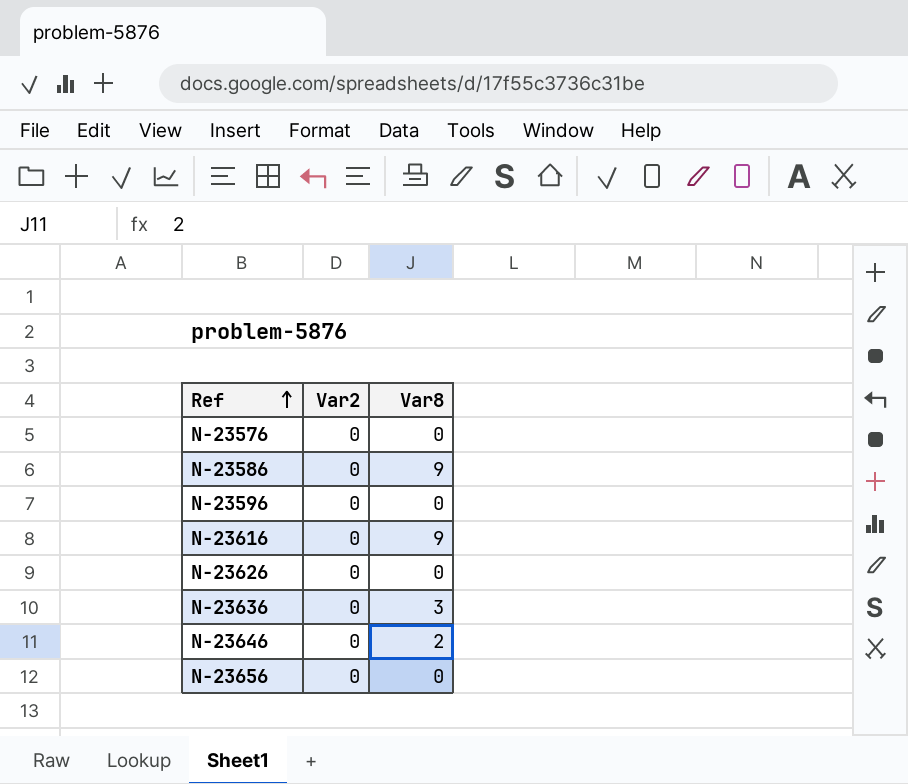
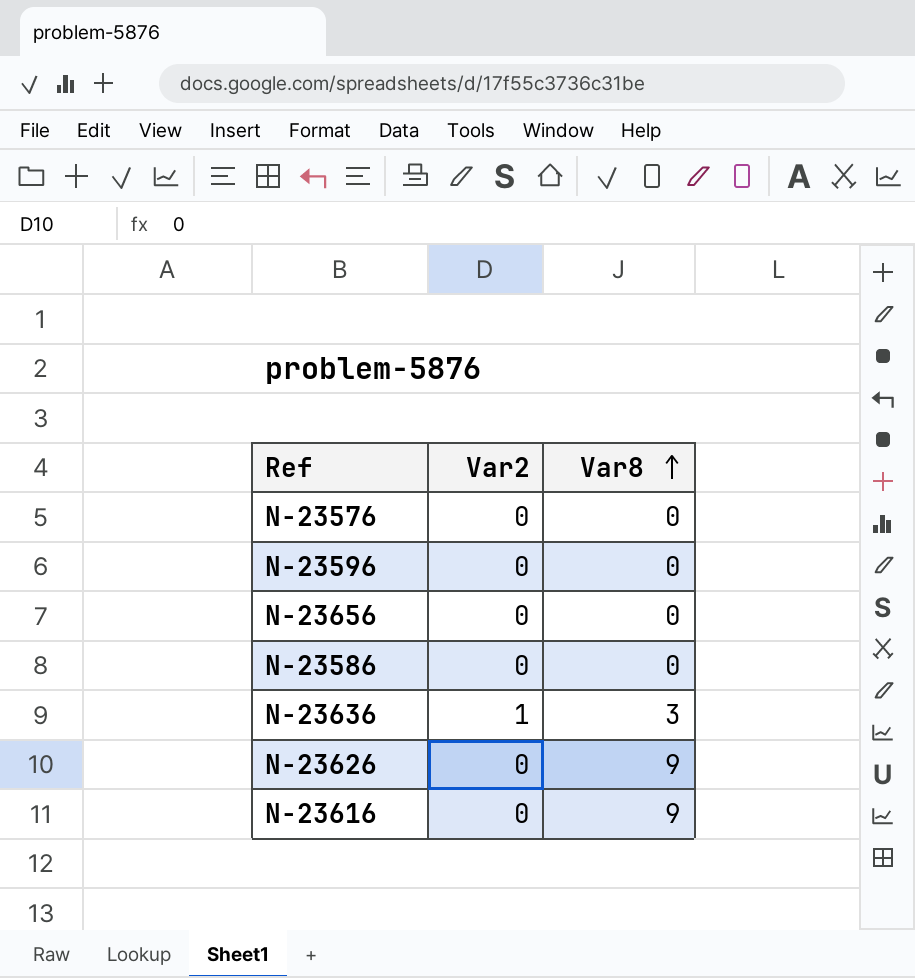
row order: Ref ascending -> Var8 ascending
row N-23646: 0 | 2 -> none
N-23586 | Var8: 9 -> 0
N-23636 | Var2: 0 -> 1
N-23626 | Var8: 0 -> 9

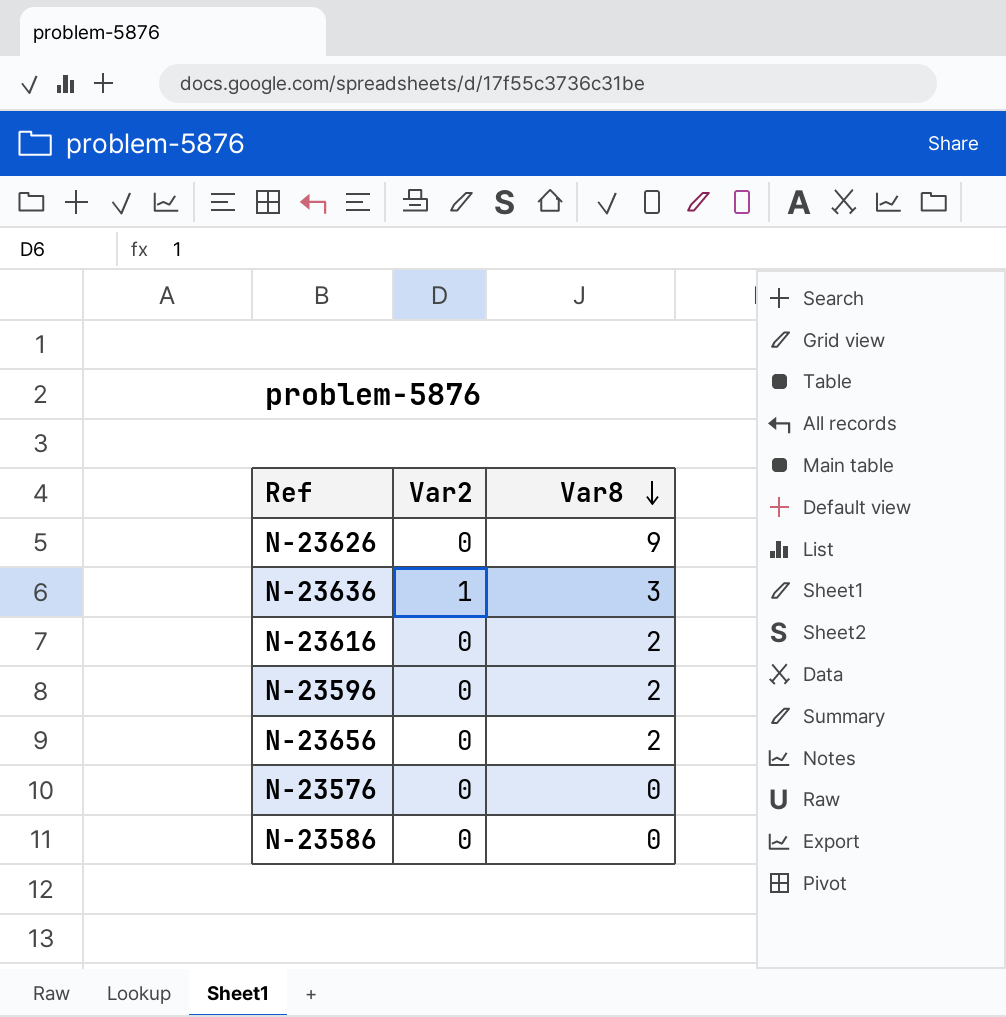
row order: Var8 ascending -> Var8 descending
N-23616 | Var8: 9 -> 2
N-23596 | Var8: 0 -> 2
N-23656 | Var8: 0 -> 2

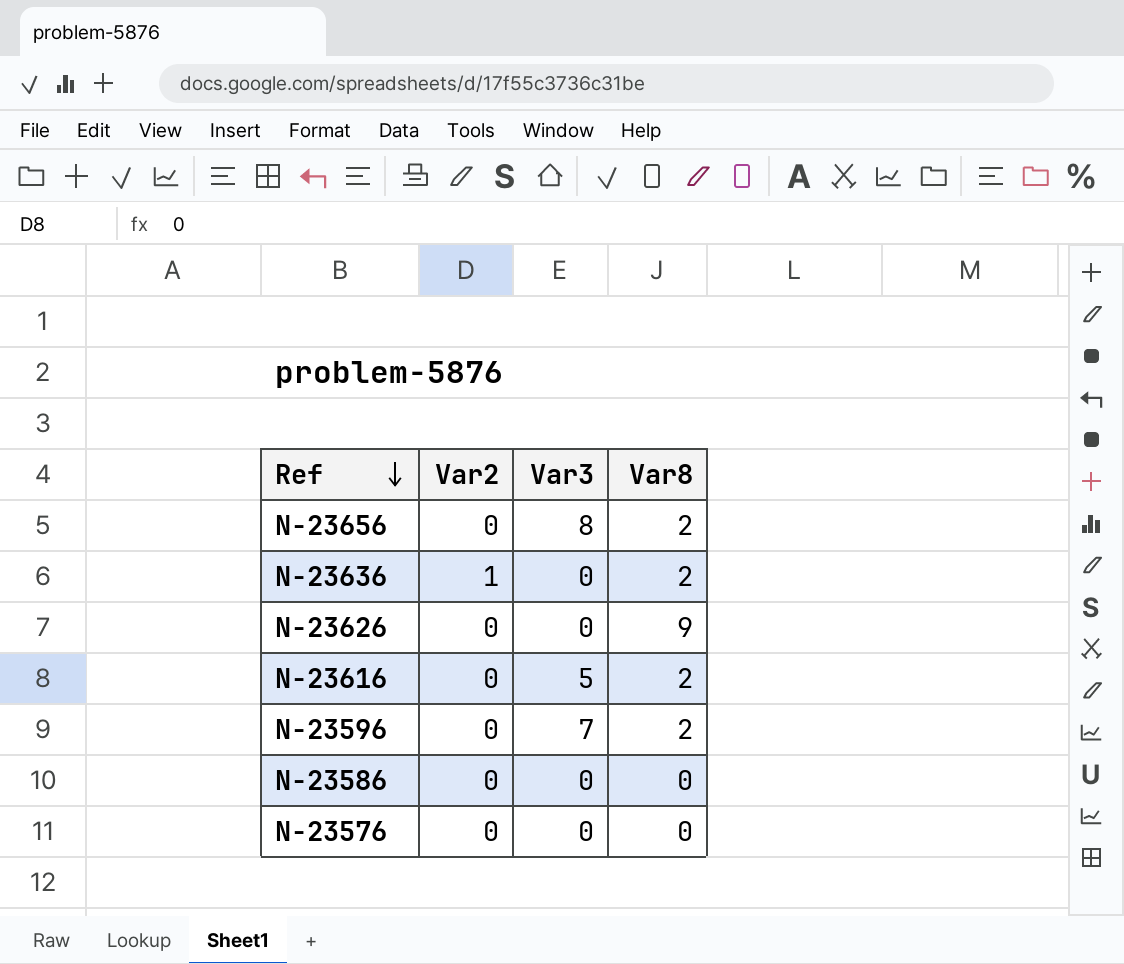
row order: Var8 descending -> Ref descending
column Var3 | position: none -> 3
N-23636 | Var8: 3 -> 2

